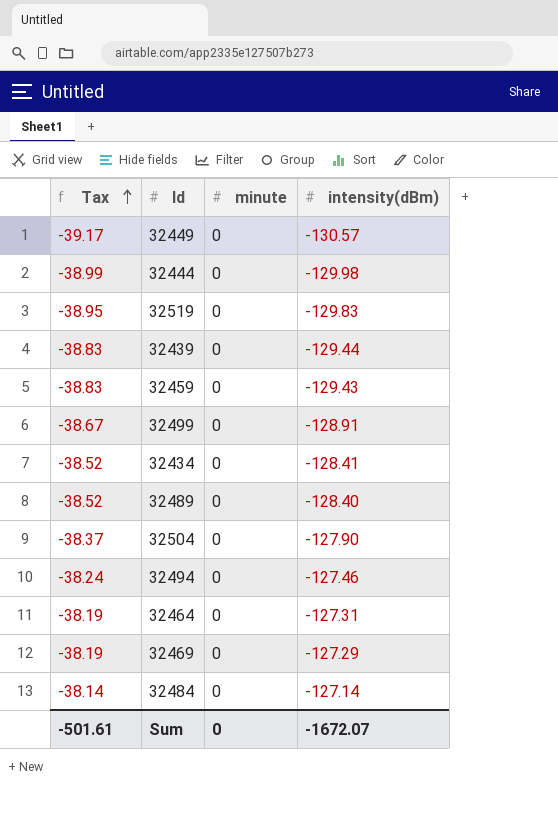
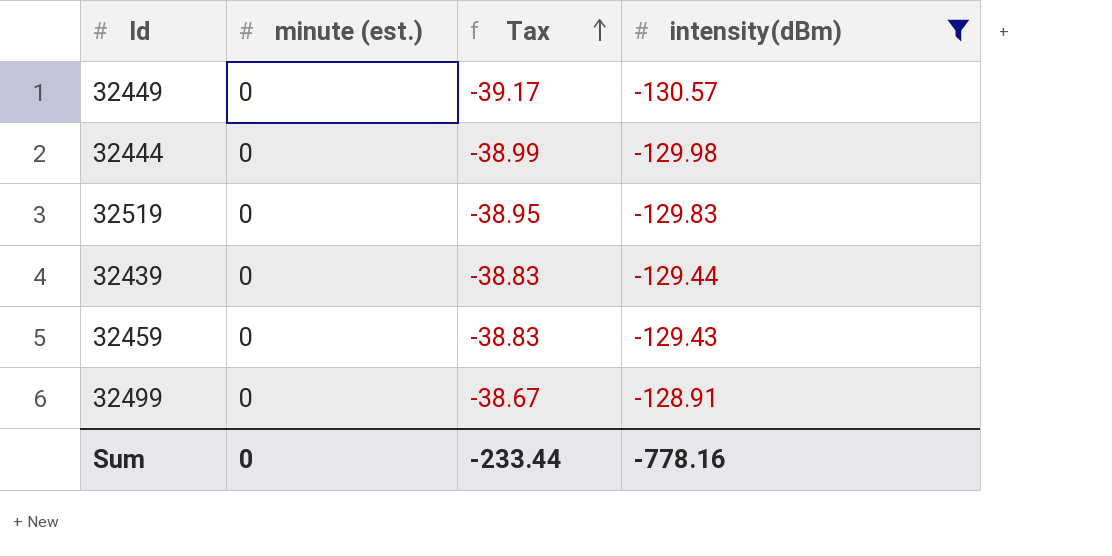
filter: none -> intensity(dBm) <= -128.91
column name: minute -> minute (est.)
column Tax | position: 1 -> 3
Sum | Tax: -501.61 -> -233.44
Sum | intensity(dBm): -1672.07 -> -778.16

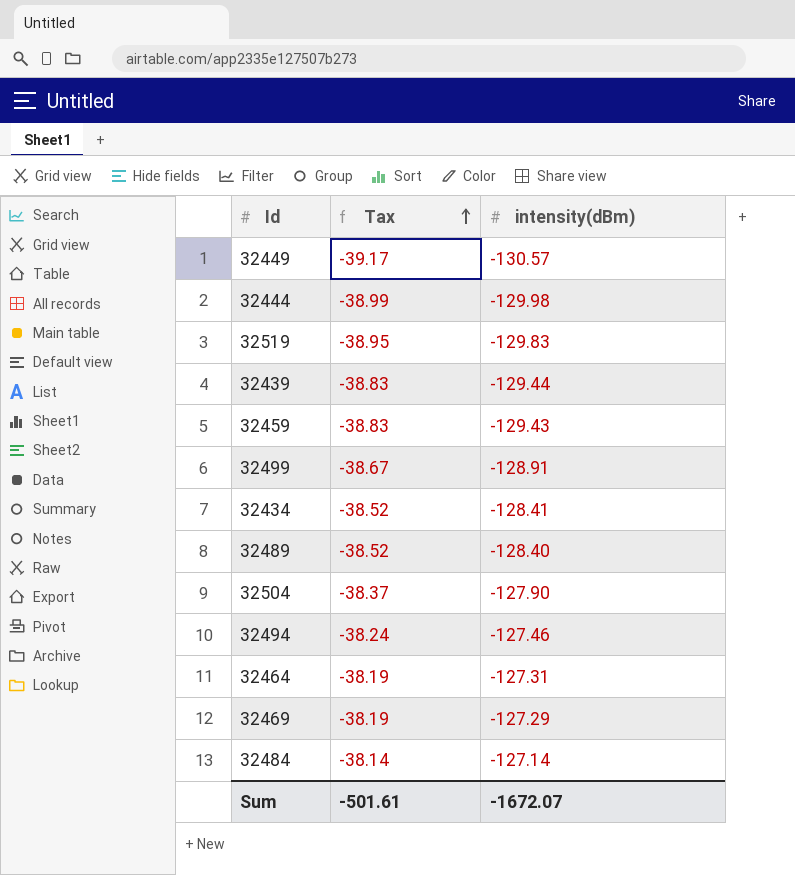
filter: intensity(dBm) <= -128.91 -> none
column minute (est.) | position: 2 -> none
Sum | Tax: -233.44 -> -501.61
Sum | intensity(dBm): -778.16 -> -1672.07

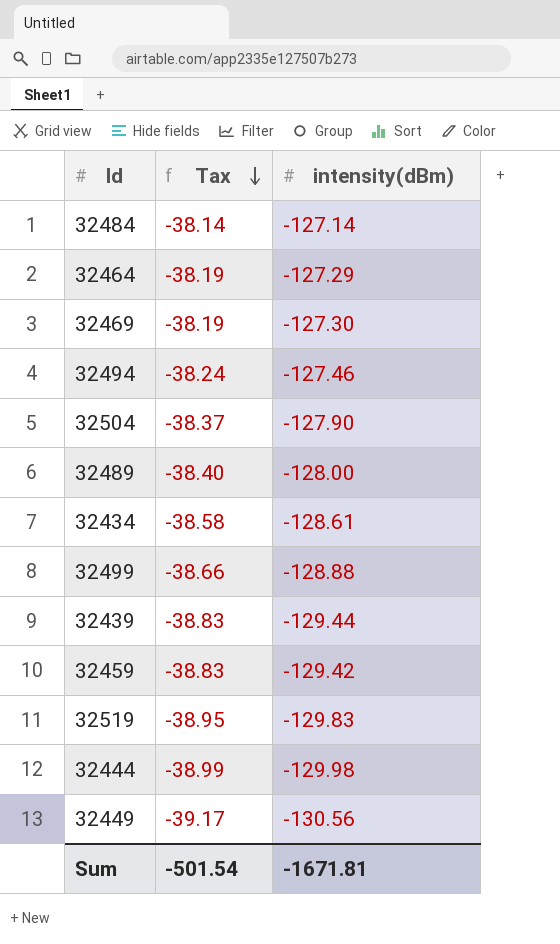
row order: Tax ascending -> Tax descending
32464 | intensity(dBm): -127.31 -> -127.29
32469 | intensity(dBm): -127.29 -> -127.30
32489 | Tax: -38.52 -> -38.40
32489 | intensity(dBm): -128.40 -> -128.00
32434 | Tax: -38.52 -> -38.58
32434 | intensity(dBm): -128.41 -> -128.61
32499 | Tax: -38.67 -> -38.66
32499 | intensity(dBm): -128.91 -> -128.88
32459 | intensity(dBm): -129.43 -> -129.42
32449 | intensity(dBm): -130.57 -> -130.56
Sum | Tax: -501.61 -> -501.54
Sum | intensity(dBm): -1672.07 -> -1671.81

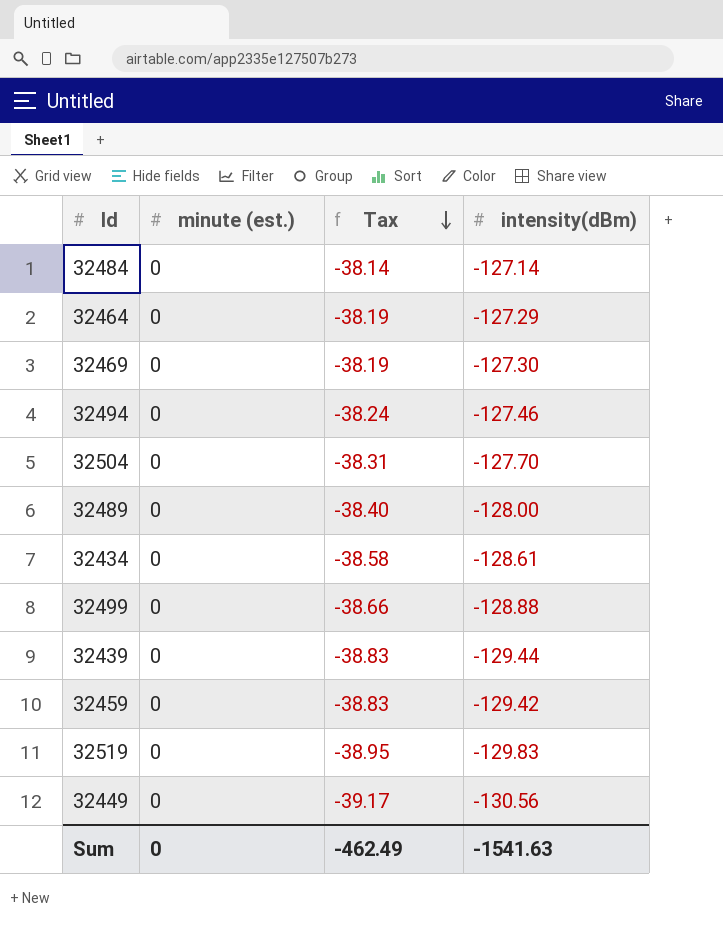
column minute (est.) | position: none -> 2
row 32444: -38.99 | -129.98 -> none
32504 | Tax: -38.37 -> -38.31
32504 | intensity(dBm): -127.90 -> -127.70
Sum | Tax: -501.54 -> -462.49
Sum | intensity(dBm): -1671.81 -> -1541.63

